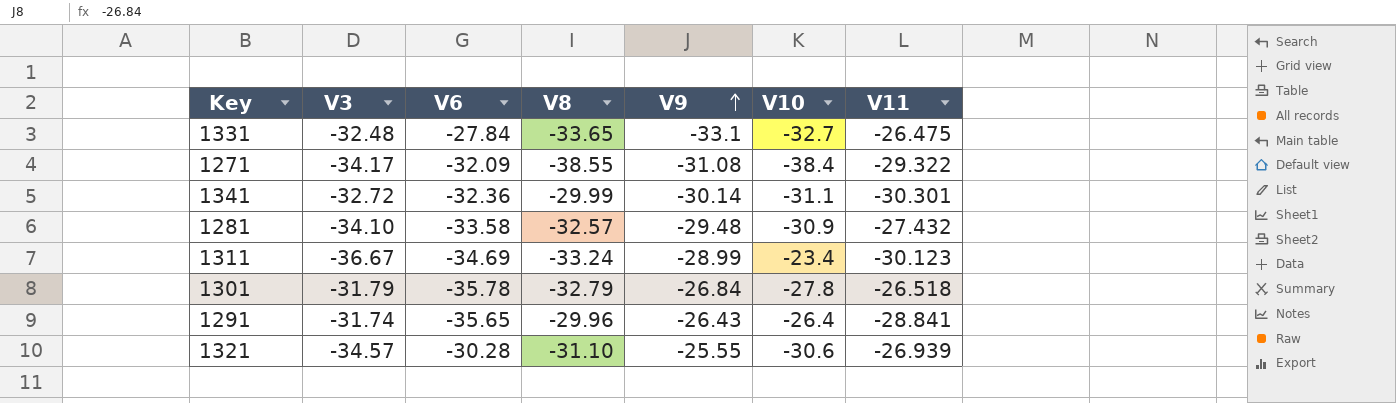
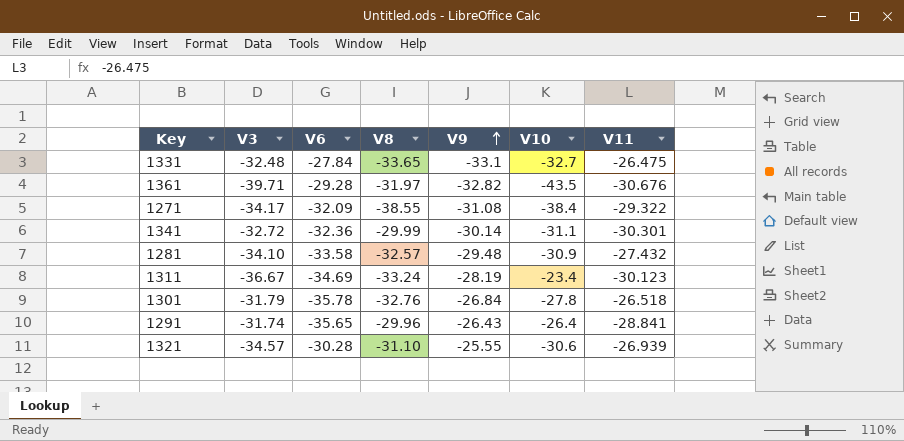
row 1361: none -> -39.71 | -29.28 | -31.97 | -32.82 | -43.5 | -30.676
1311 | V9: -28.99 -> -28.19
1301 | V8: -32.79 -> -32.76

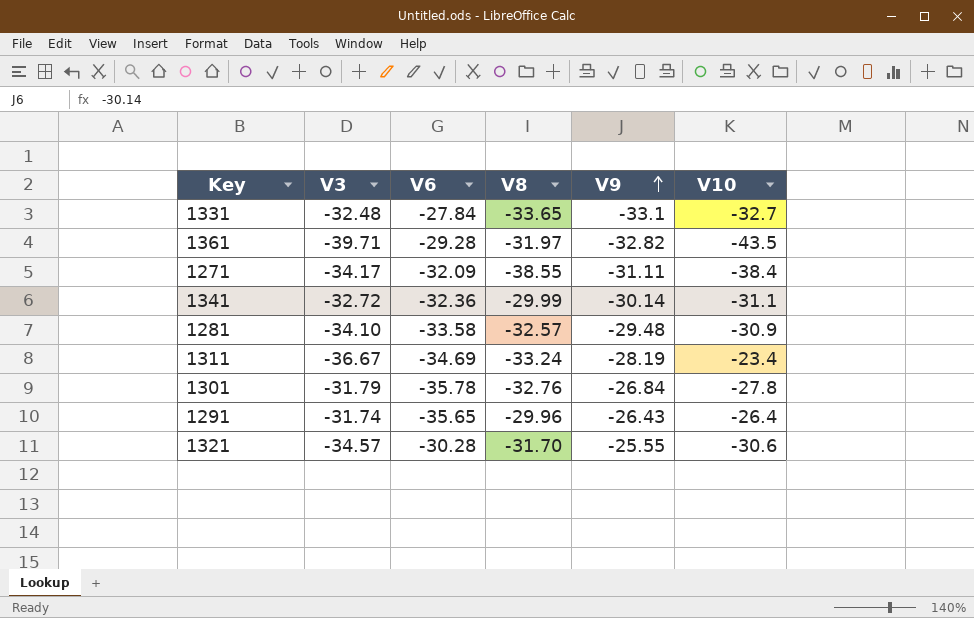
column V11 | position: 7 -> none
1271 | V9: -31.08 -> -31.11
1321 | V8: -31.10 -> -31.70

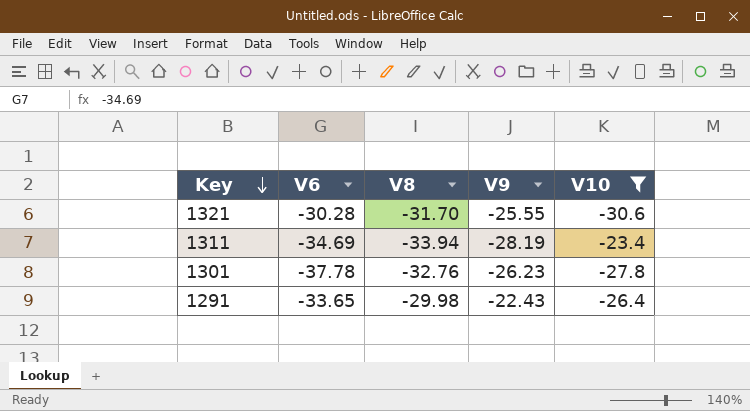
filter: none -> V10 >= -30.6
row order: V9 ascending -> Key descending
column V3 | position: 2 -> none
1311 | V8: -33.24 -> -33.94
1301 | V6: -35.78 -> -37.78
1301 | V9: -26.84 -> -26.23
1291 | V6: -35.65 -> -33.65
1291 | V8: -29.96 -> -29.98
1291 | V9: -26.43 -> -22.43

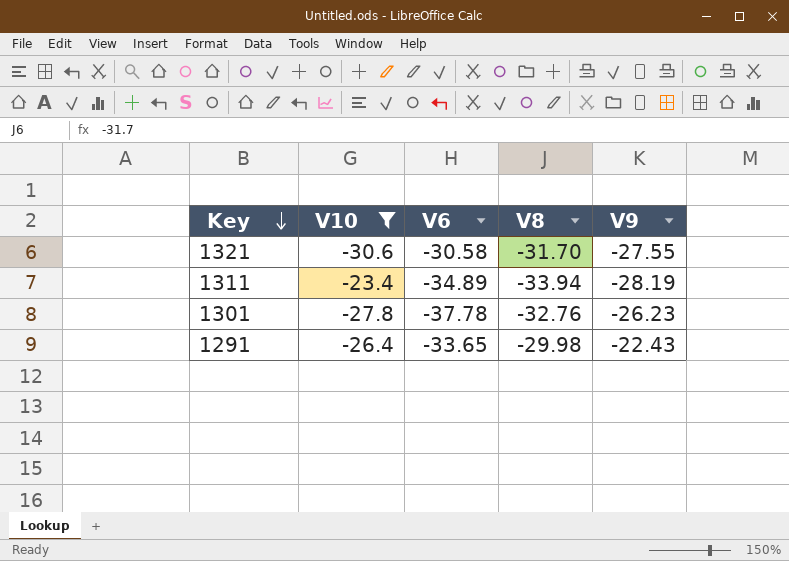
column V10 | position: 5 -> 2
1321 | V6: -30.28 -> -30.58
1321 | V9: -25.55 -> -27.55
1311 | V6: -34.69 -> -34.89

